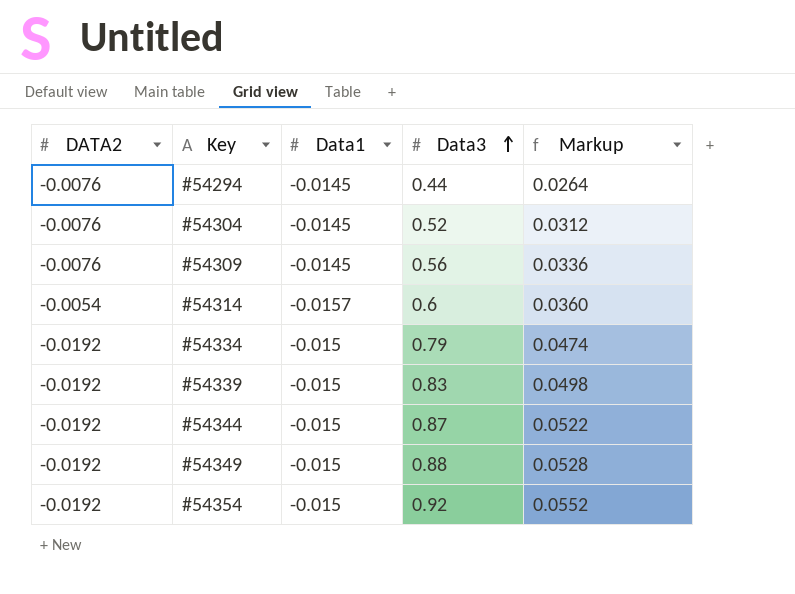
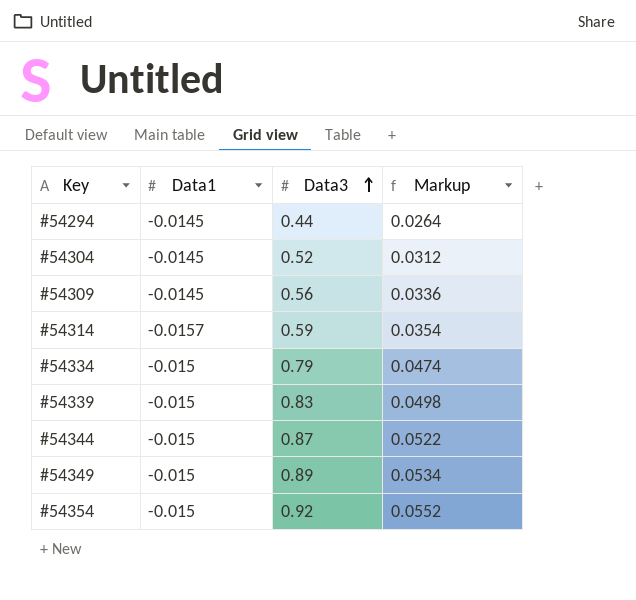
column DATA2 | position: 1 -> none
#54314 | Data3: 0.6 -> 0.59
#54314 | Markup: 0.0360 -> 0.0354
#54349 | Data3: 0.88 -> 0.89
#54349 | Markup: 0.0528 -> 0.0534

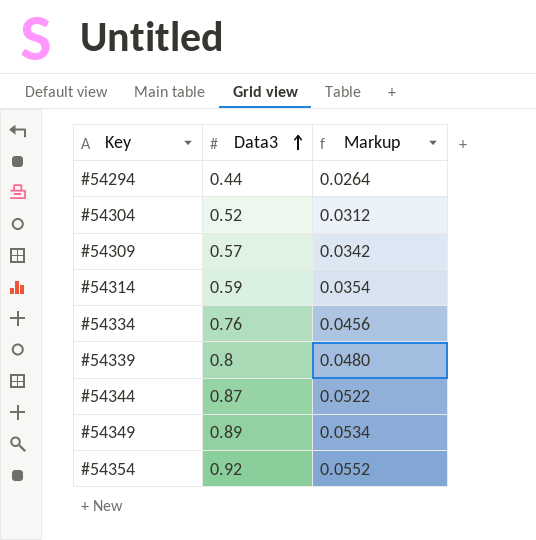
column Data1 | position: 2 -> none
#54309 | Data3: 0.56 -> 0.57
#54309 | Markup: 0.0336 -> 0.0342
#54334 | Data3: 0.79 -> 0.76
#54334 | Markup: 0.0474 -> 0.0456
#54339 | Data3: 0.83 -> 0.8
#54339 | Markup: 0.0498 -> 0.0480

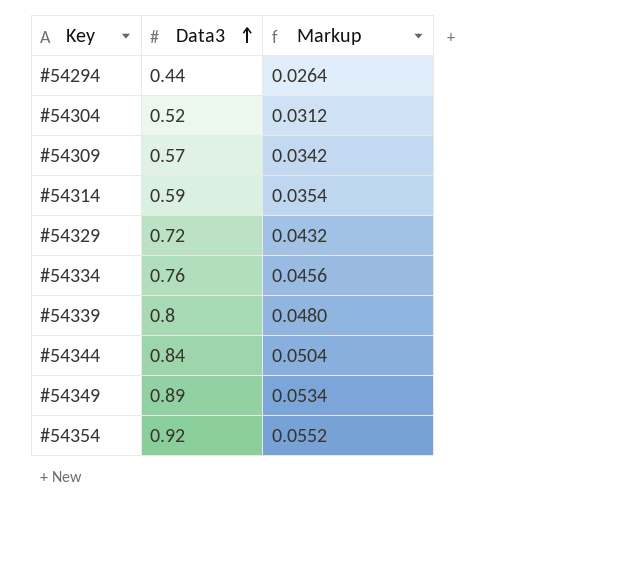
row #54329: none -> 0.72 | 0.0432
#54344 | Data3: 0.87 -> 0.84
#54344 | Markup: 0.0522 -> 0.0504

